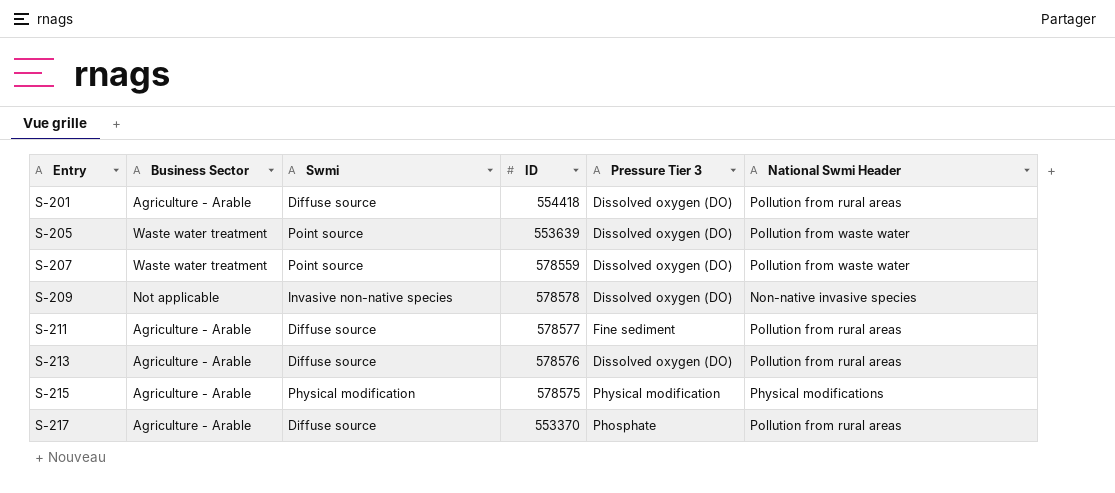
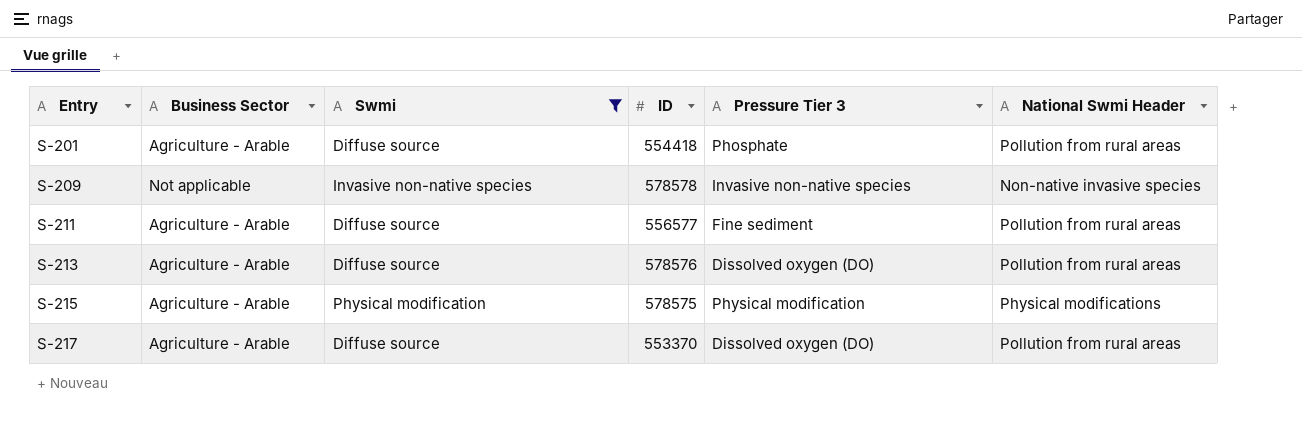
filter: none -> Swmi != Point source
S-201 | Pressure Tier 3: Dissolved oxygen (DO) -> Phosphate
S-209 | Pressure Tier 3: Dissolved oxygen (DO) -> Invasive non-native species
S-211 | ID: 578577 -> 556577
S-217 | Pressure Tier 3: Phosphate -> Dissolved oxygen (DO)

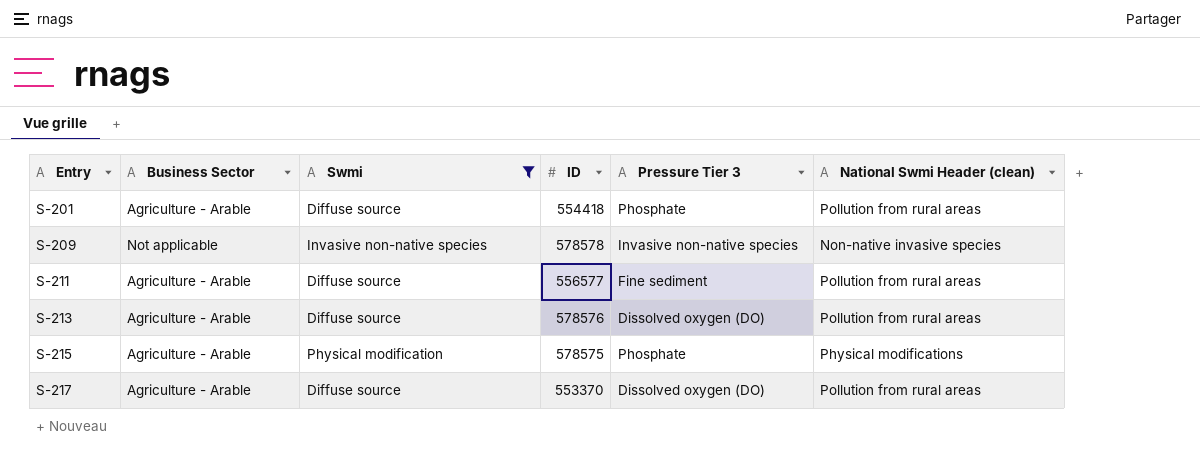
column name: National Swmi Header -> National Swmi Header (clean)
S-215 | Pressure Tier 3: Physical modification -> Phosphate

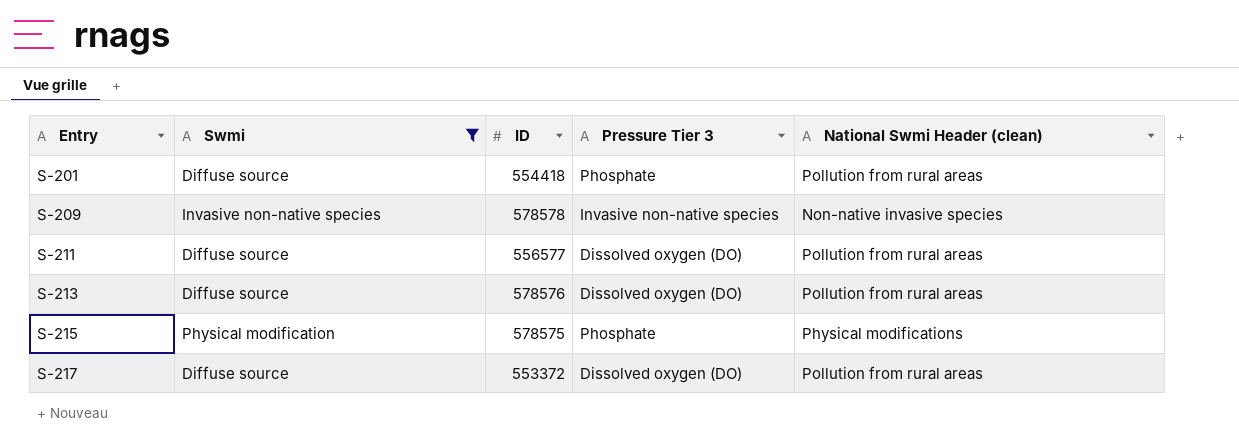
column Business Sector | position: 2 -> none
S-211 | Pressure Tier 3: Fine sediment -> Dissolved oxygen (DO)
S-217 | ID: 553370 -> 553372

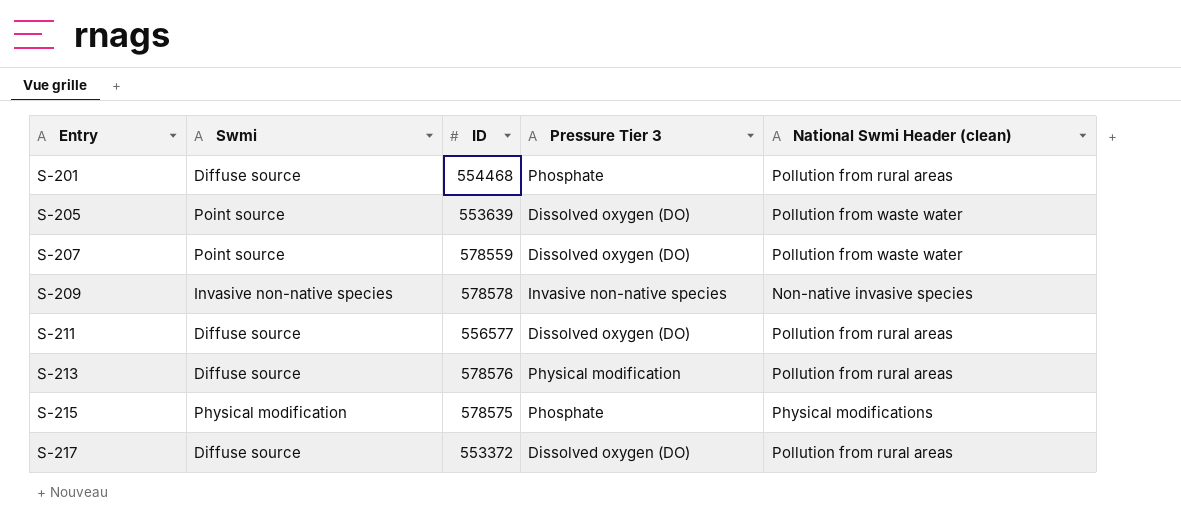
filter: Swmi != Point source -> none
S-201 | ID: 554418 -> 554468
S-213 | Pressure Tier 3: Dissolved oxygen (DO) -> Physical modification

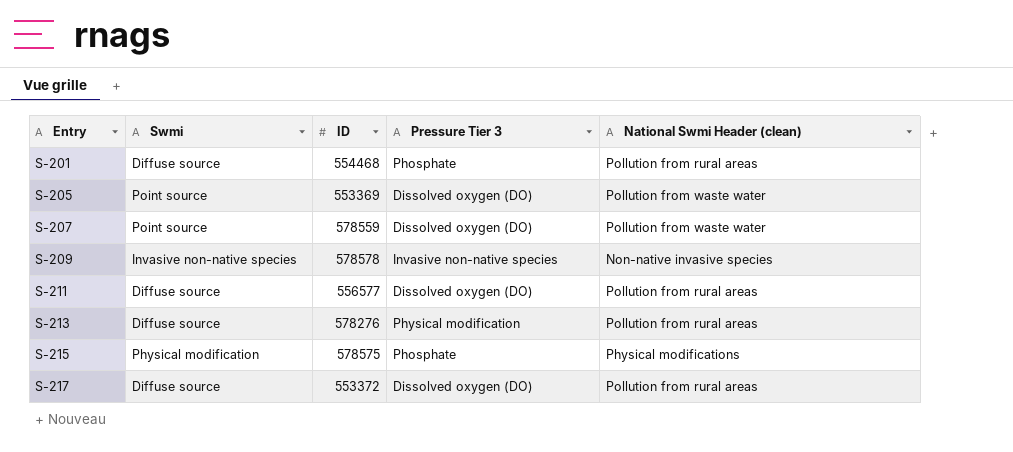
S-205 | ID: 553639 -> 553369
S-213 | ID: 578576 -> 578276

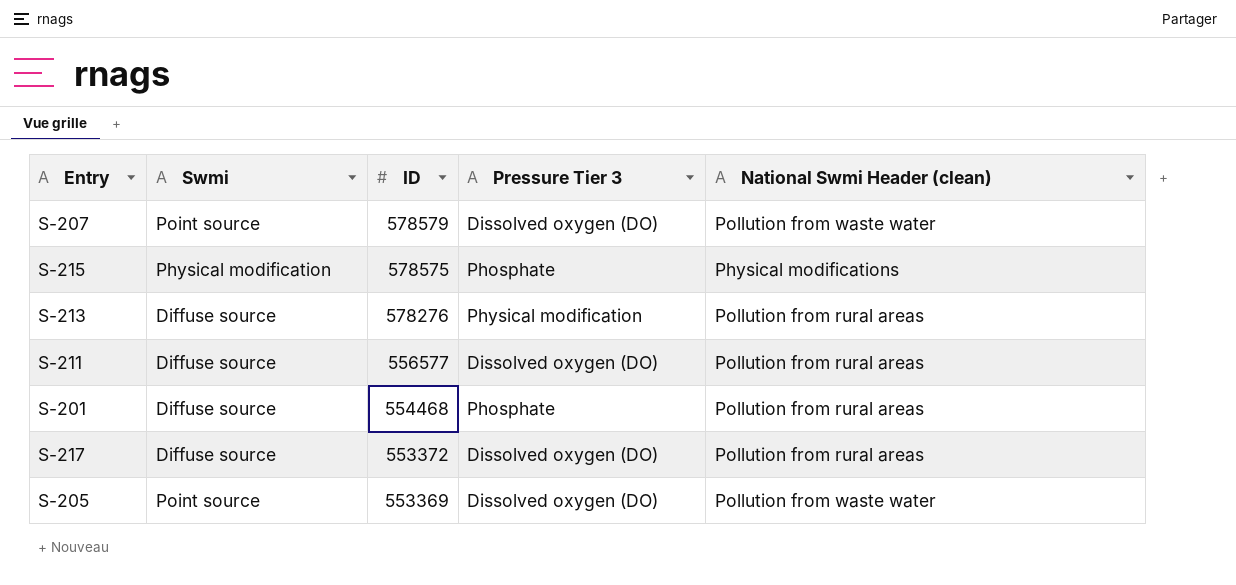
row order: Entry ascending -> ID descending
row S-209: Invasive non-native species | 578578 | Invasive non-native species | Non-native invasive species -> none
S-207 | ID: 578559 -> 578579

